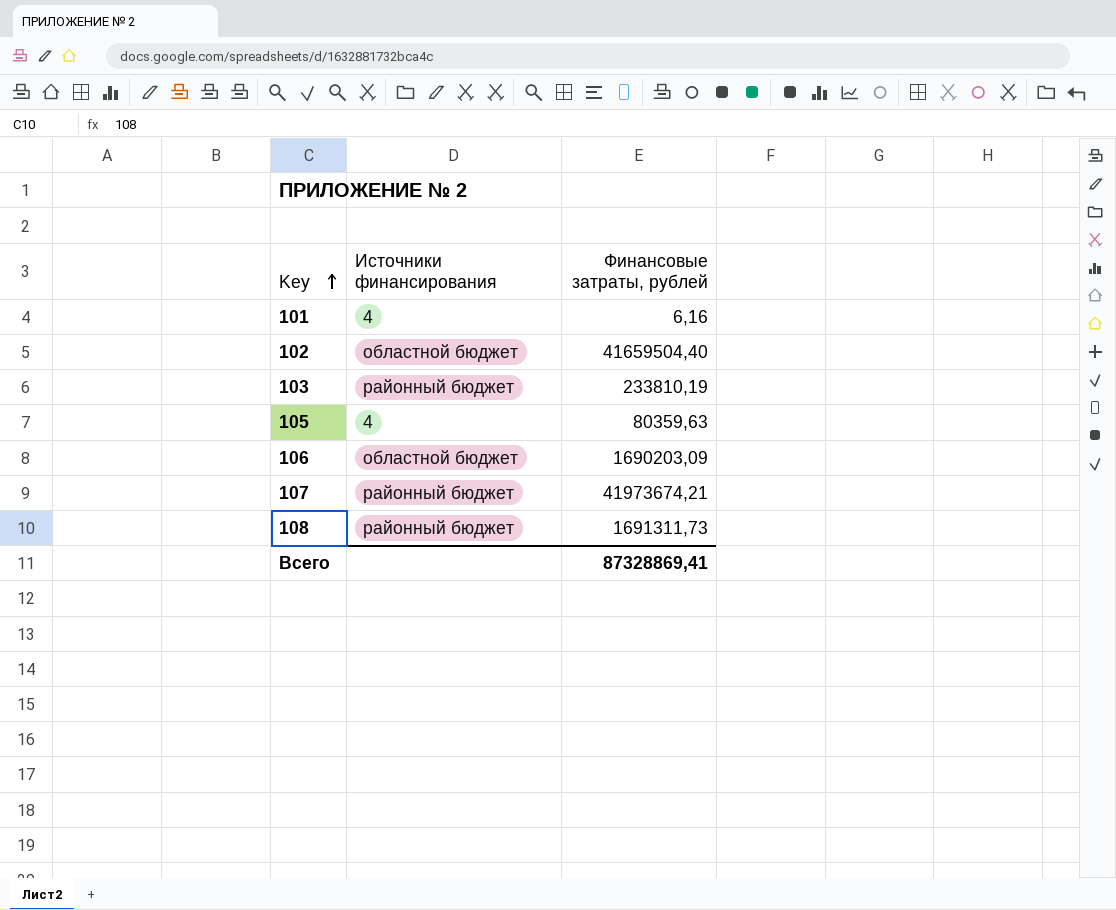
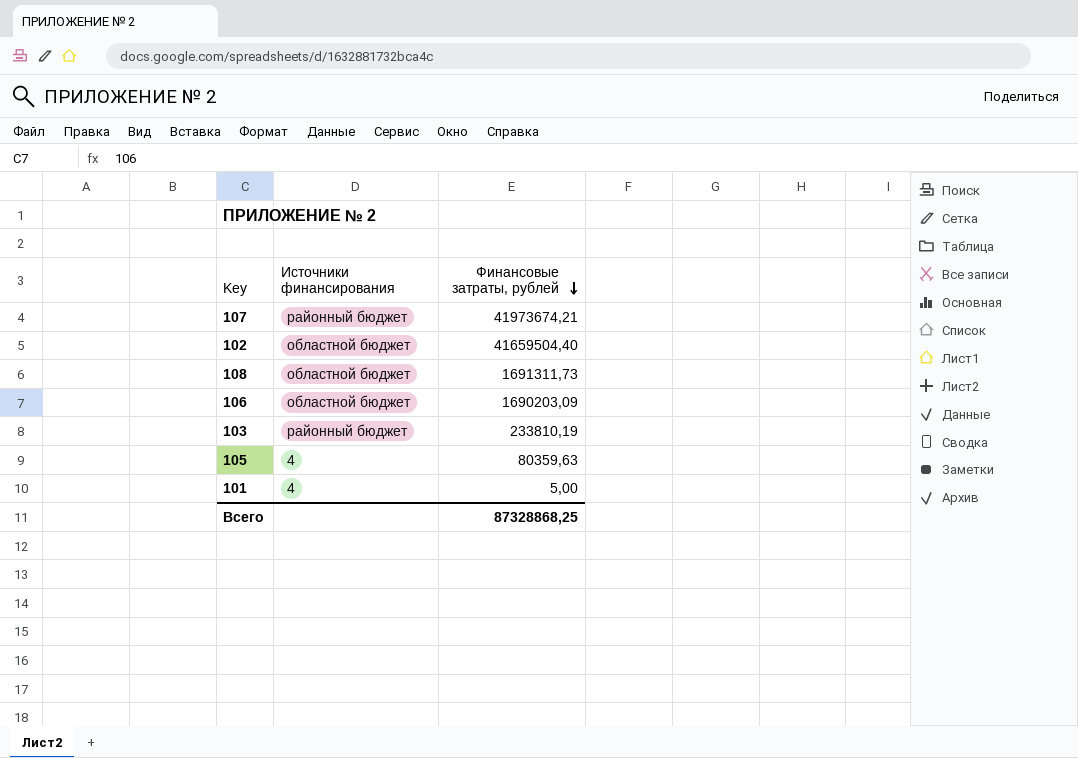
row order: Key ascending -> Финансовые затраты, рублей descending
108 | Источники финансирования: районный бюджет -> областной бюджет
101 | Финансовые затраты, рублей: 6,16 -> 5,00
Всего | Финансовые затраты, рублей: 87328869,41 -> 87328868,25

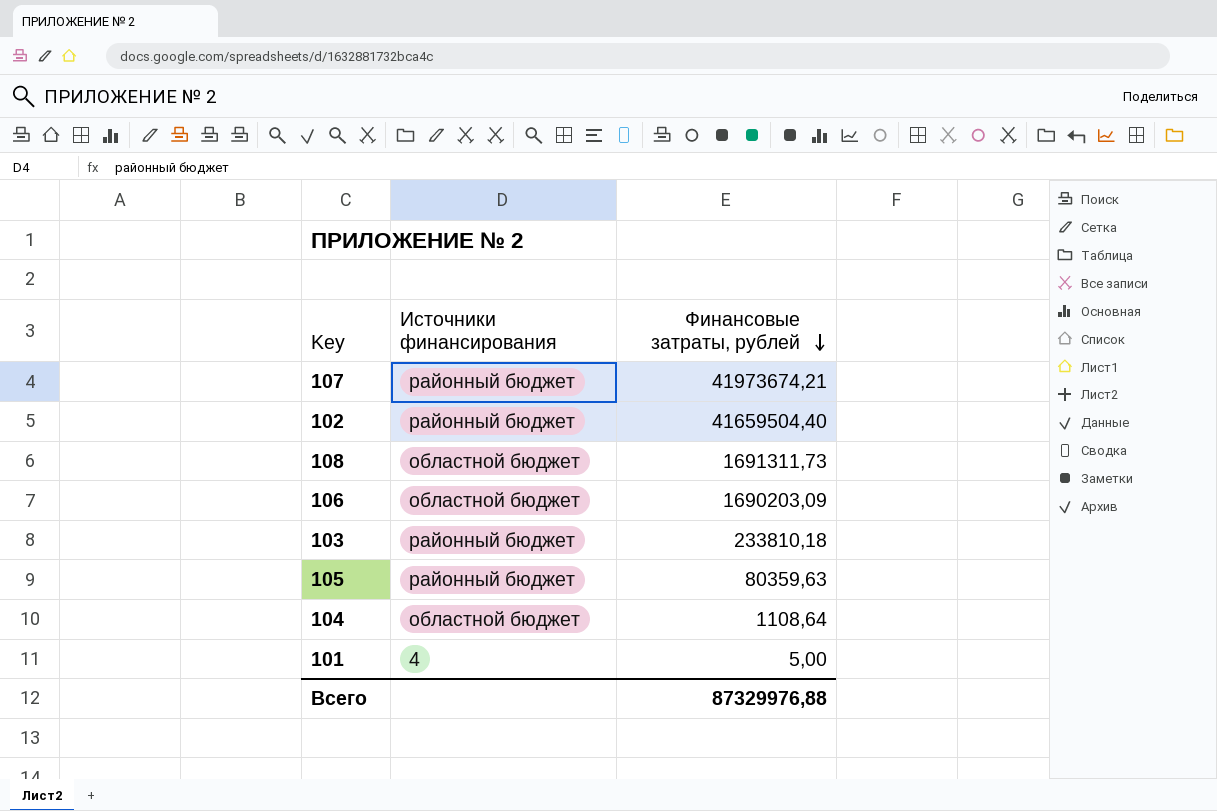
102 | Источники финансирования: областной бюджет -> районный бюджет
103 | Финансовые затраты, рублей: 233810,19 -> 233810,18
105 | Источники финансирования: 4 -> районный бюджет
row 104: none -> областной бюджет | 1108,64
Всего | Финансовые затраты, рублей: 87328868,25 -> 87329976,88

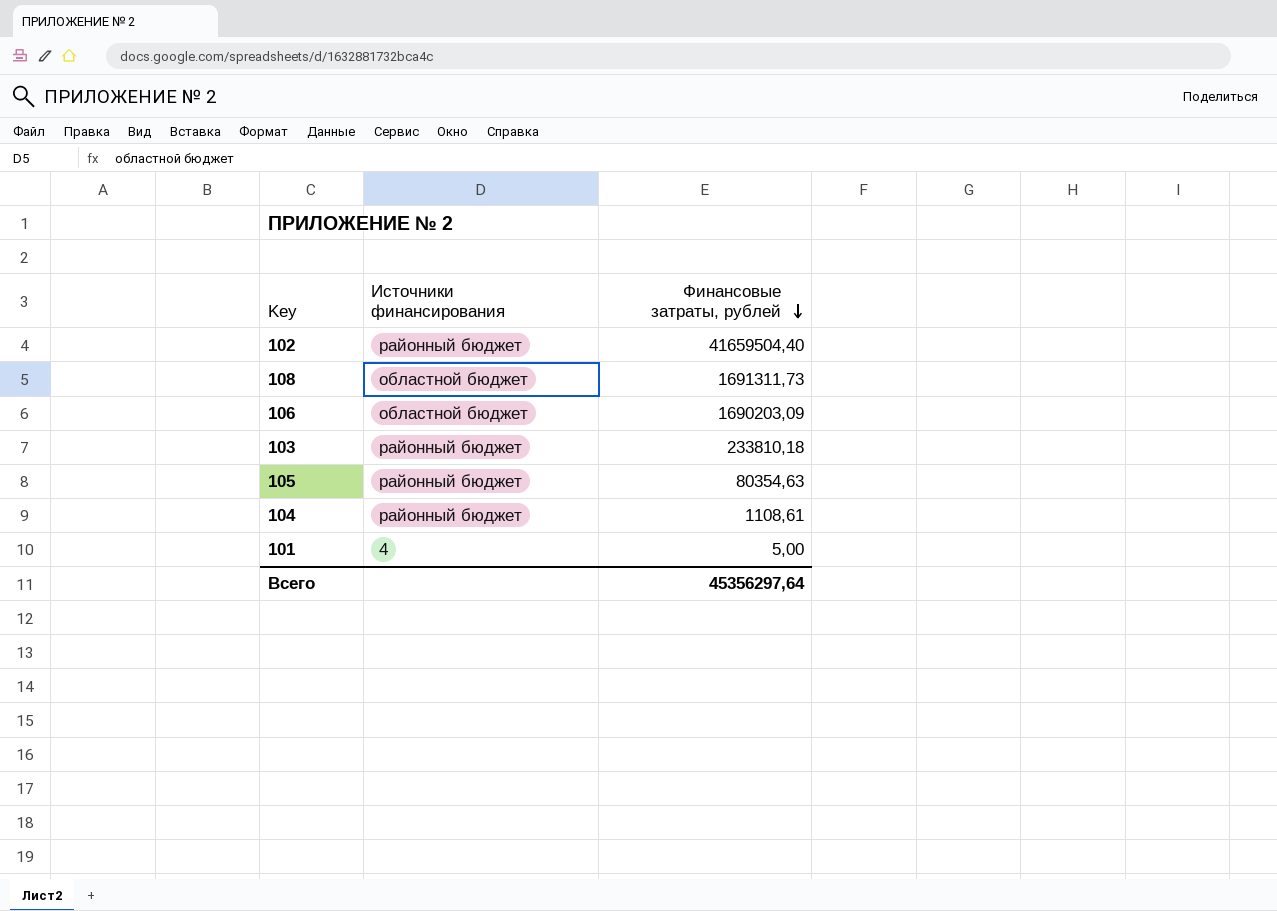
row 107: районный бюджет | 41973674,21 -> none
105 | Финансовые затраты, рублей: 80359,63 -> 80354,63
104 | Источники финансирования: областной бюджет -> районный бюджет
104 | Финансовые затраты, рублей: 1108,64 -> 1108,61
Всего | Финансовые затраты, рублей: 87329976,88 -> 45356297,64

